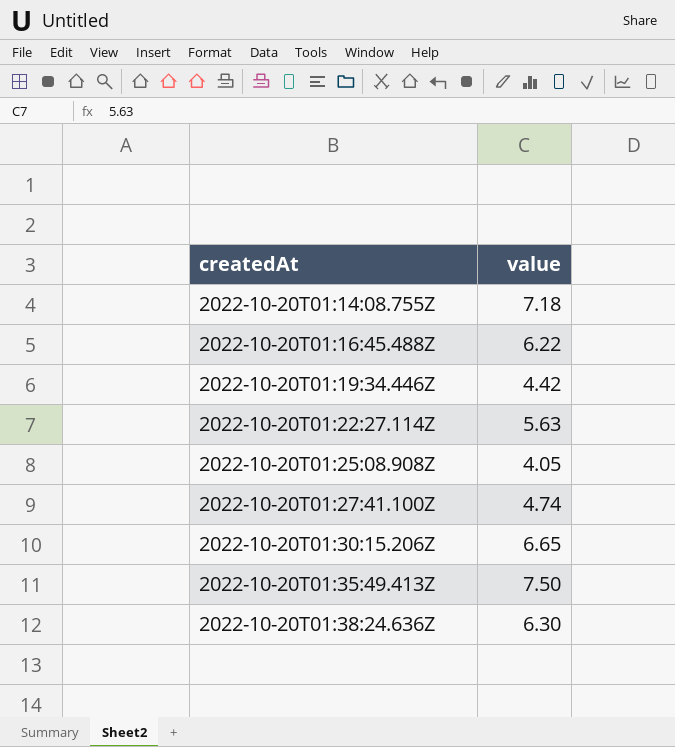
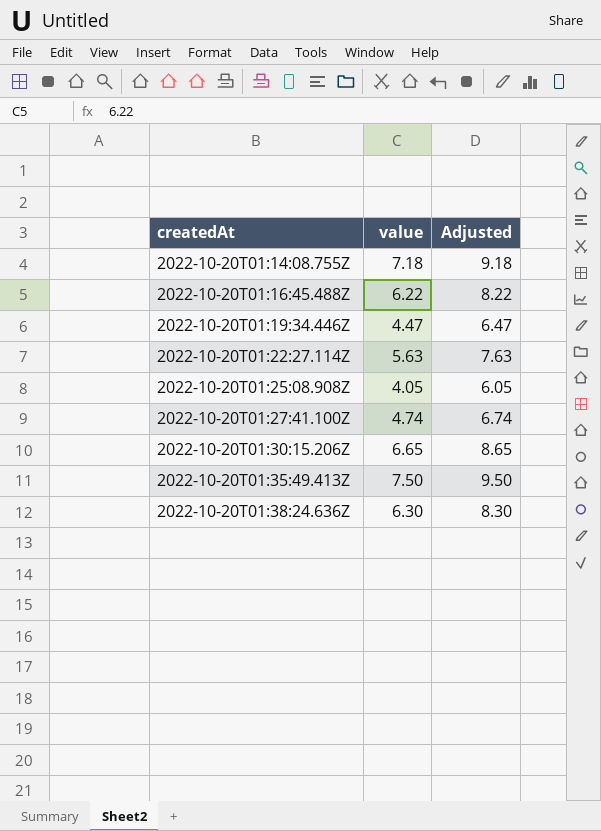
column Adjusted | formula: none -> [value] + 2
2022-10-20T01:19:34.446Z | value: 4.42 -> 4.47

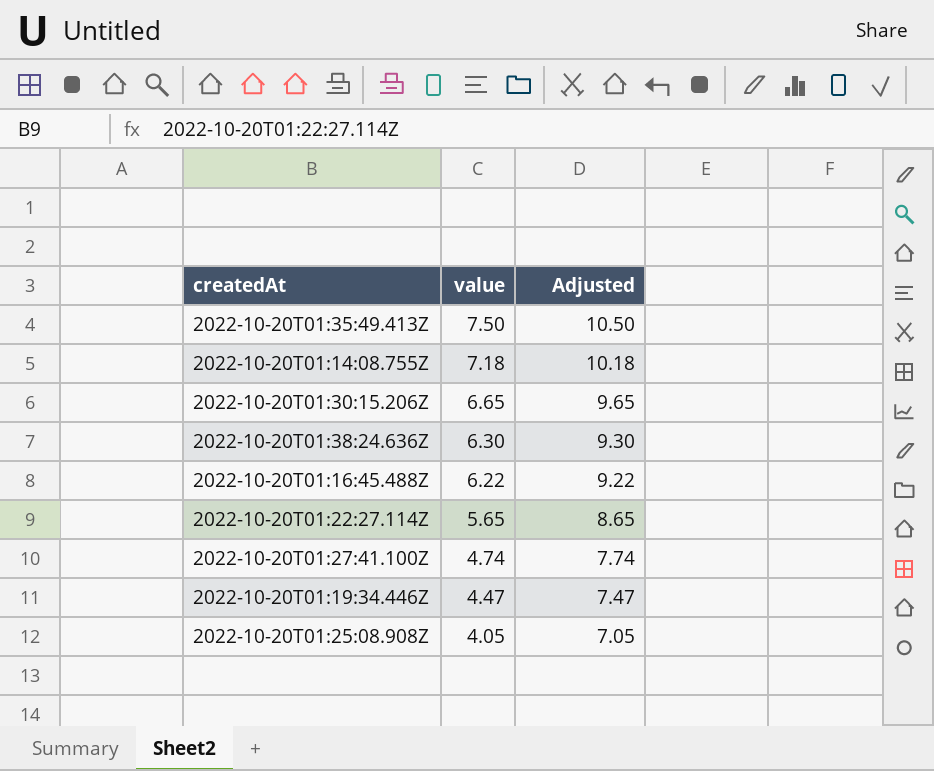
row order: createdAt ascending -> value descending
column Adjusted | formula: [value] + 2 -> [value] + 3
2022-10-20T01:22:27.114Z | value: 5.63 -> 5.65

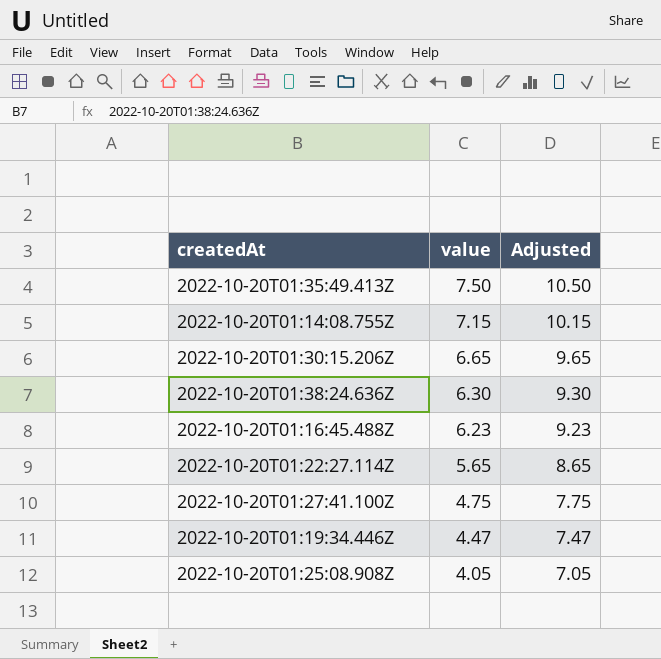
2022-10-20T01:14:08.755Z | value: 7.18 -> 7.15
2022-10-20T01:14:08.755Z | Adjusted: 10.18 -> 10.15
2022-10-20T01:16:45.488Z | value: 6.22 -> 6.23
2022-10-20T01:16:45.488Z | Adjusted: 9.22 -> 9.23
2022-10-20T01:27:41.100Z | value: 4.74 -> 4.75
2022-10-20T01:27:41.100Z | Adjusted: 7.74 -> 7.75

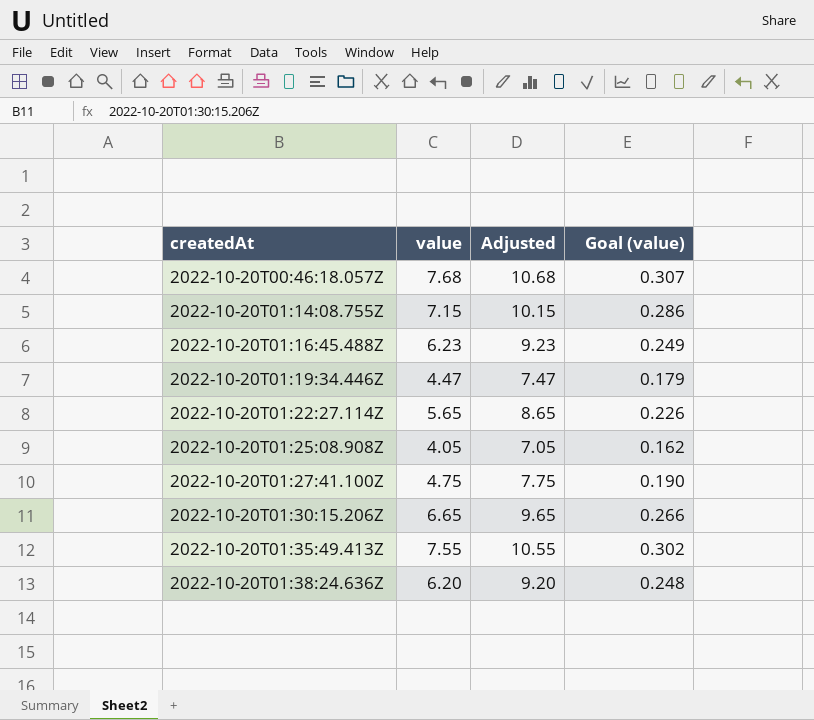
row order: value descending -> createdAt ascending
column Goal (value) | formula: none -> [value] * 0.04
row 2022-10-20T00:46:18.057Z: none -> 7.68 | 10.68 | 0.307
2022-10-20T01:35:49.413Z | value: 7.50 -> 7.55
2022-10-20T01:35:49.413Z | Adjusted: 10.50 -> 10.55
2022-10-20T01:38:24.636Z | value: 6.30 -> 6.20
2022-10-20T01:38:24.636Z | Adjusted: 9.30 -> 9.20

